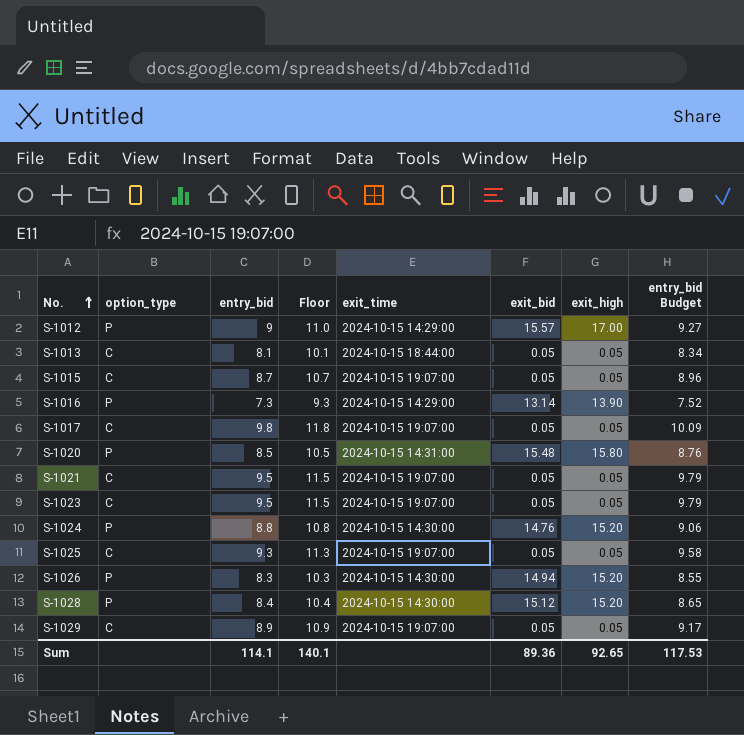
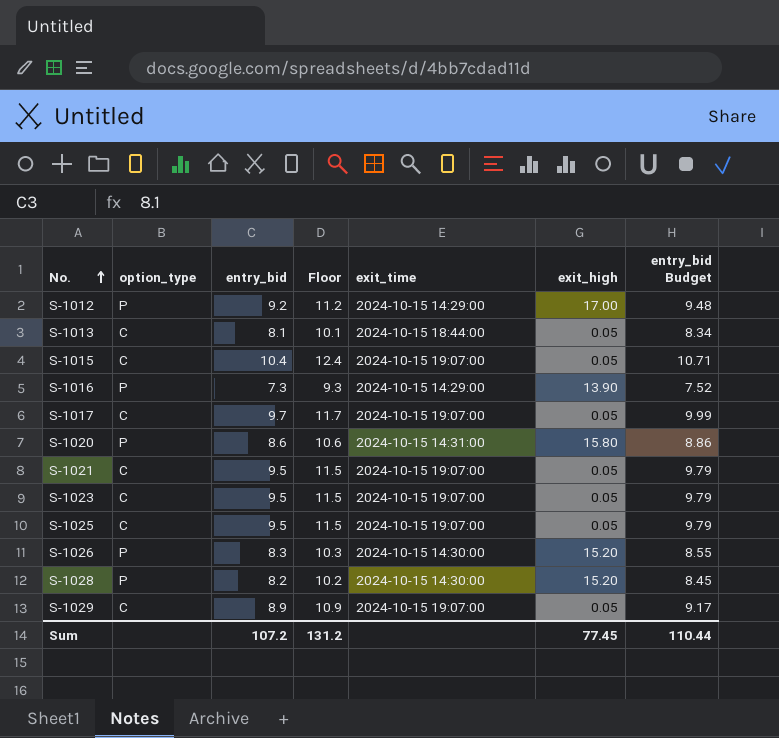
column exit_bid | position: 6 -> none
row S-1024: P | 8.8 | 10.8 | 2024-10-15 14:30:00 | 14.76 | 15.20 | 9.06 -> none
S-1012 | entry_bid: 9 -> 9.2
S-1012 | Floor: 11.0 -> 11.2
S-1012 | entry_bid Budget: 9.27 -> 9.48
S-1015 | entry_bid: 8.7 -> 10.4
S-1015 | Floor: 10.7 -> 12.4
S-1015 | entry_bid Budget: 8.96 -> 10.71
S-1017 | entry_bid: 9.8 -> 9.7
S-1017 | Floor: 11.8 -> 11.7
S-1017 | entry_bid Budget: 10.09 -> 9.99
S-1020 | entry_bid: 8.5 -> 8.6
S-1020 | Floor: 10.5 -> 10.6
S-1020 | entry_bid Budget: 8.76 -> 8.86
S-1025 | entry_bid: 9.3 -> 9.5
S-1025 | Floor: 11.3 -> 11.5
S-1025 | entry_bid Budget: 9.58 -> 9.79
S-1028 | entry_bid: 8.4 -> 8.2
S-1028 | Floor: 10.4 -> 10.2
S-1028 | entry_bid Budget: 8.65 -> 8.45
Sum | entry_bid: 114.1 -> 107.2
Sum | Floor: 140.1 -> 131.2
Sum | exit_high: 92.65 -> 77.45
Sum | entry_bid Budget: 117.53 -> 110.44

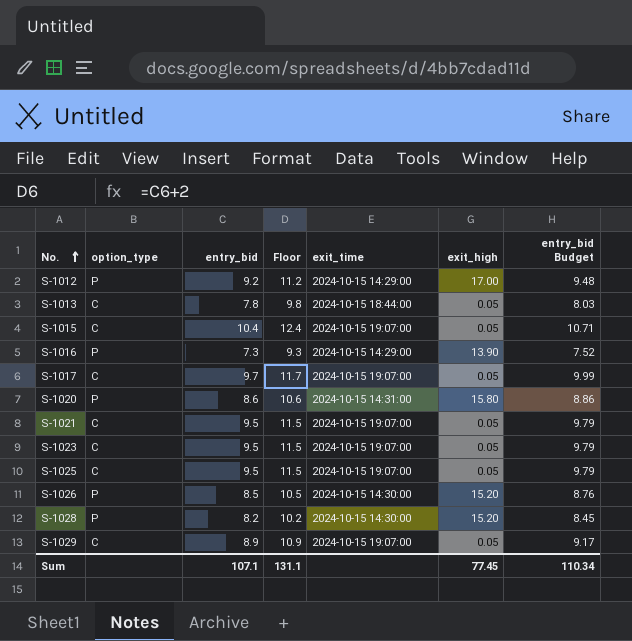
S-1013 | entry_bid: 8.1 -> 7.8
S-1013 | Floor: 10.1 -> 9.8
S-1013 | entry_bid Budget: 8.34 -> 8.03
S-1026 | entry_bid: 8.3 -> 8.5
S-1026 | Floor: 10.3 -> 10.5
S-1026 | entry_bid Budget: 8.55 -> 8.76
Sum | entry_bid: 107.2 -> 107.1
Sum | Floor: 131.2 -> 131.1
Sum | entry_bid Budget: 110.44 -> 110.34

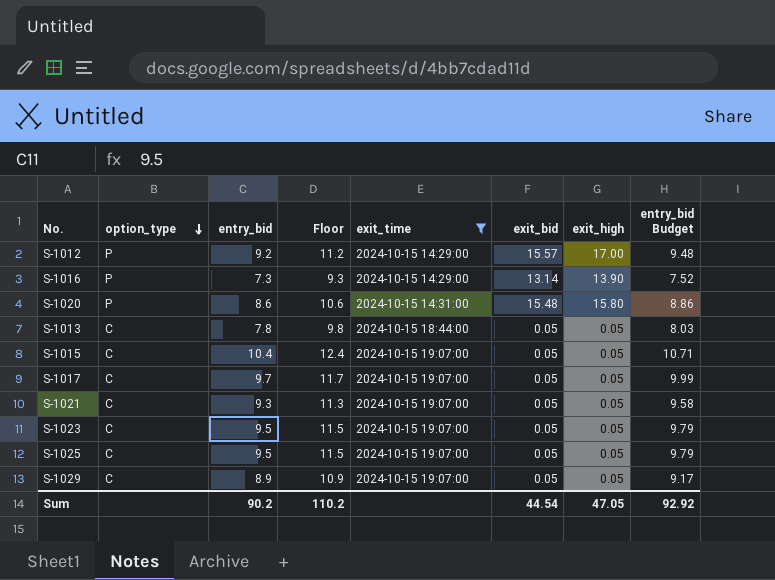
filter: none -> exit_time != 2024-10-15 14:30:00
row order: No. ascending -> option_type descending
column exit_bid | position: none -> 6
S-1021 | entry_bid: 9.5 -> 9.3
S-1021 | Floor: 11.5 -> 11.3
S-1021 | entry_bid Budget: 9.79 -> 9.58
Sum | entry_bid: 107.1 -> 90.2
Sum | Floor: 131.1 -> 110.2
Sum | exit_high: 77.45 -> 47.05
Sum | entry_bid Budget: 110.34 -> 92.92

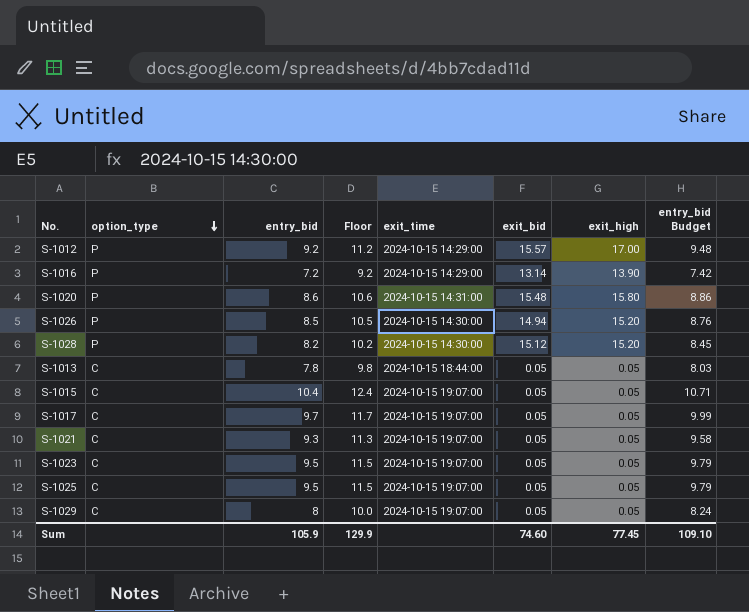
filter: exit_time != 2024-10-15 14:30:00 -> none
S-1016 | entry_bid: 7.3 -> 7.2
S-1016 | Floor: 9.3 -> 9.2
S-1016 | entry_bid Budget: 7.52 -> 7.42
S-1029 | entry_bid: 8.9 -> 8
S-1029 | Floor: 10.9 -> 10.0
S-1029 | entry_bid Budget: 9.17 -> 8.24
Sum | entry_bid: 90.2 -> 105.9
Sum | Floor: 110.2 -> 129.9
Sum | exit_bid: 44.54 -> 74.60
Sum | exit_high: 47.05 -> 77.45
Sum | entry_bid Budget: 92.92 -> 109.10

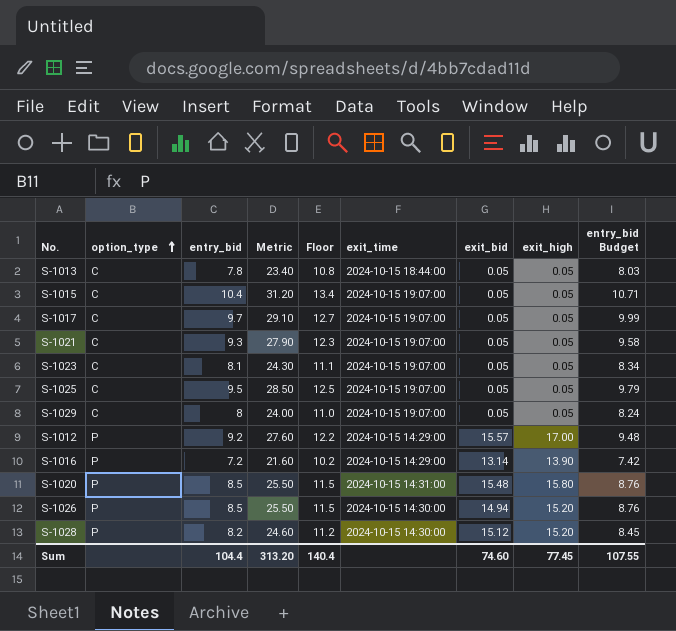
row order: option_type descending -> option_type ascending
column Metric | formula: none -> [entry_bid] * 3
column Floor | formula: [entry_bid] + 2 -> [entry_bid] + 3
S-1023 | entry_bid: 9.5 -> 8.1
S-1023 | entry_bid Budget: 9.79 -> 8.34
S-1020 | entry_bid: 8.6 -> 8.5
S-1020 | entry_bid Budget: 8.86 -> 8.76
Sum | entry_bid: 105.9 -> 104.4
Sum | Floor: 129.9 -> 140.4
Sum | entry_bid Budget: 109.10 -> 107.55

